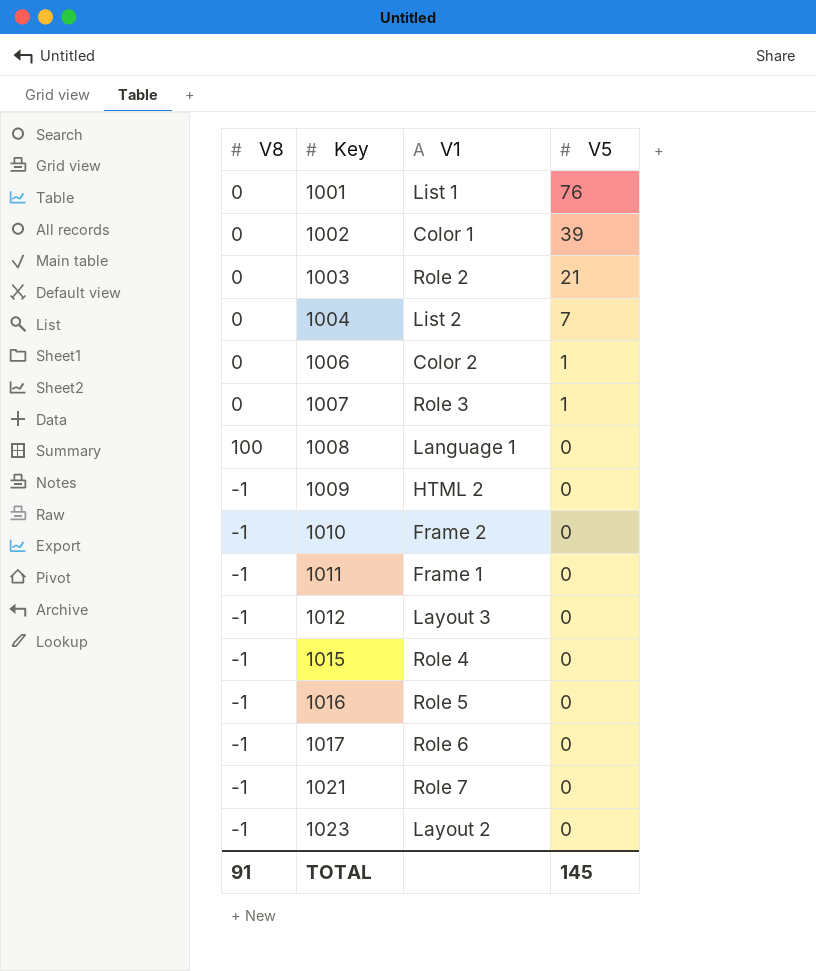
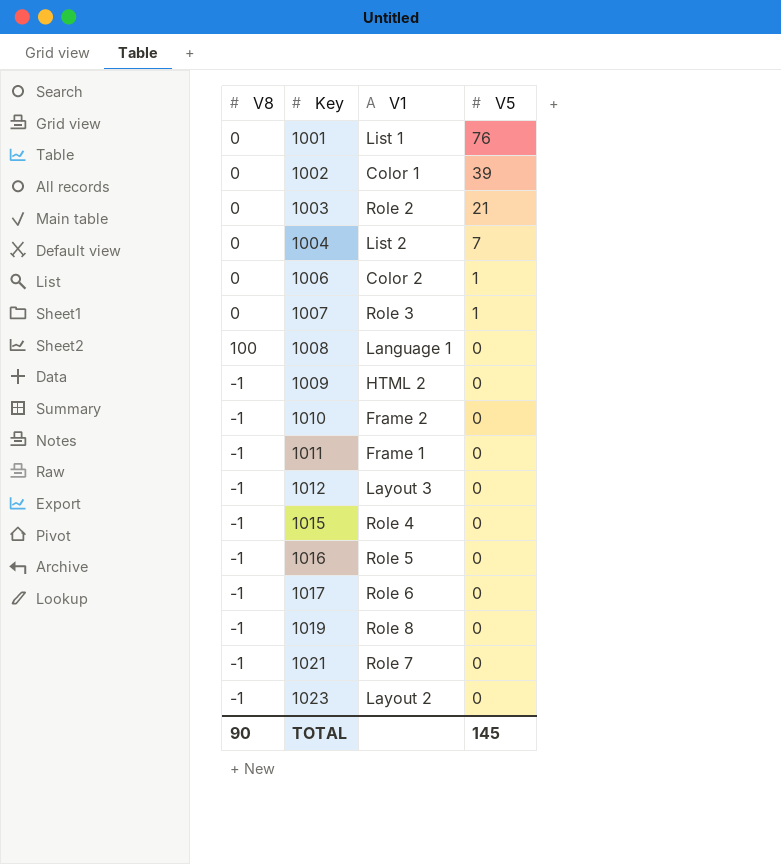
row 1019: none -> -1 | Role 8 | 0
TOTAL | V8: 91 -> 90

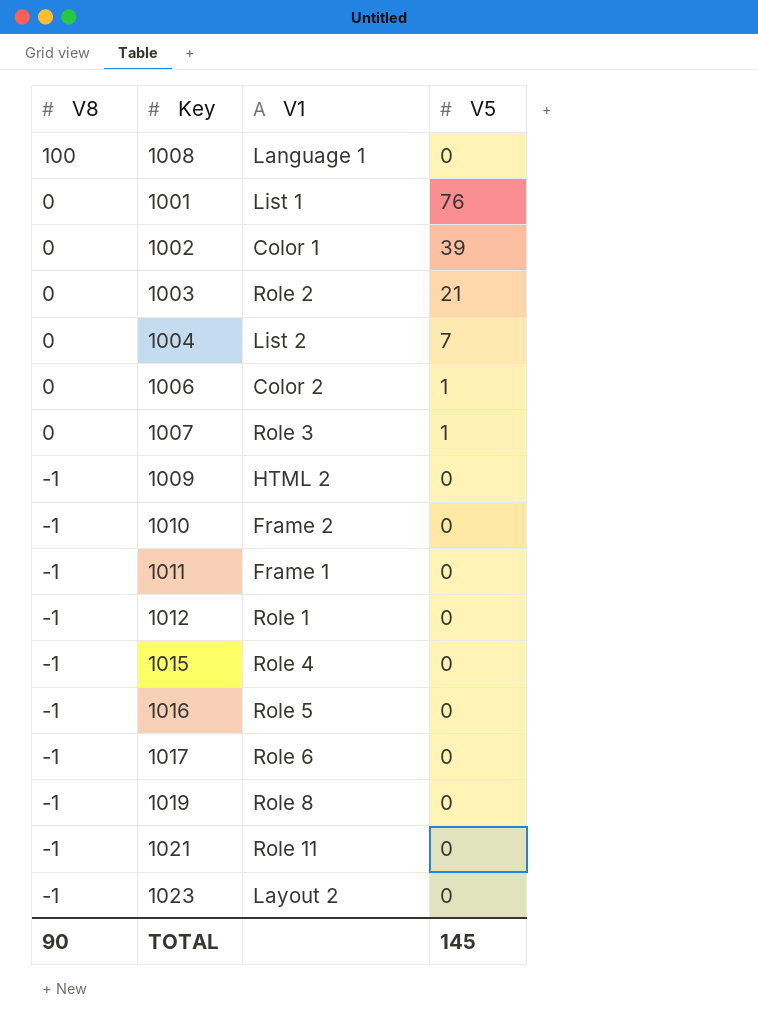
row order: Key ascending -> V8 descending
1012 | V1: Layout 3 -> Role 1
1021 | V1: Role 7 -> Role 11

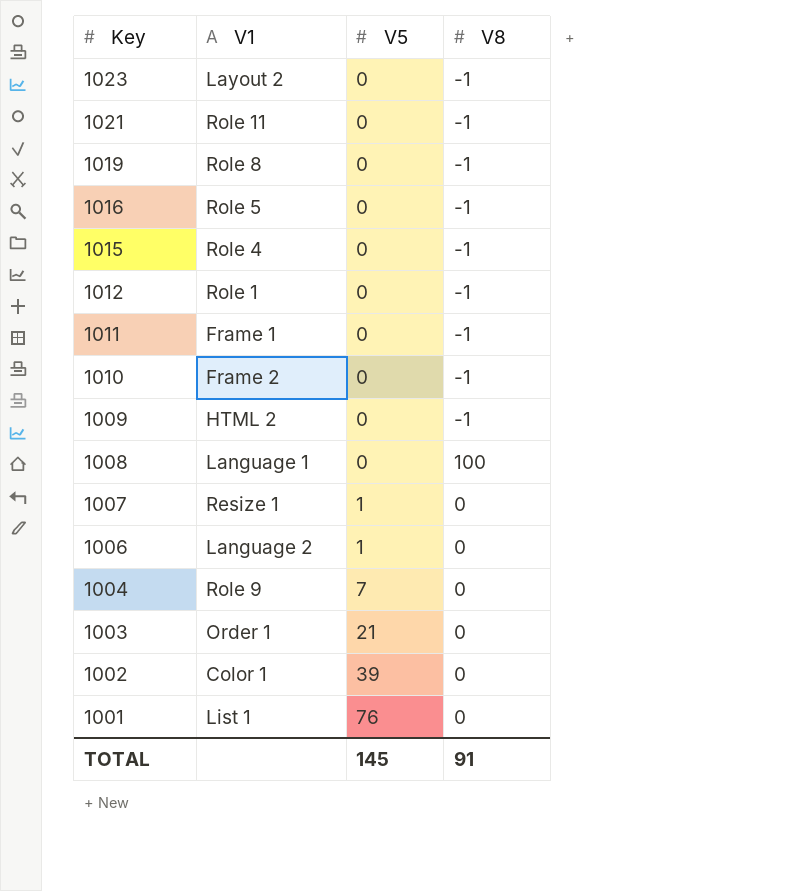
row order: V8 descending -> Key descending
column V8 | position: 1 -> 4
row 1017: -1 | Role 6 | 0 -> none
1007 | V1: Role 3 -> Resize 1
1006 | V1: Color 2 -> Language 2
1004 | V1: List 2 -> Role 9
1003 | V1: Role 2 -> Order 1
TOTAL | V8: 90 -> 91

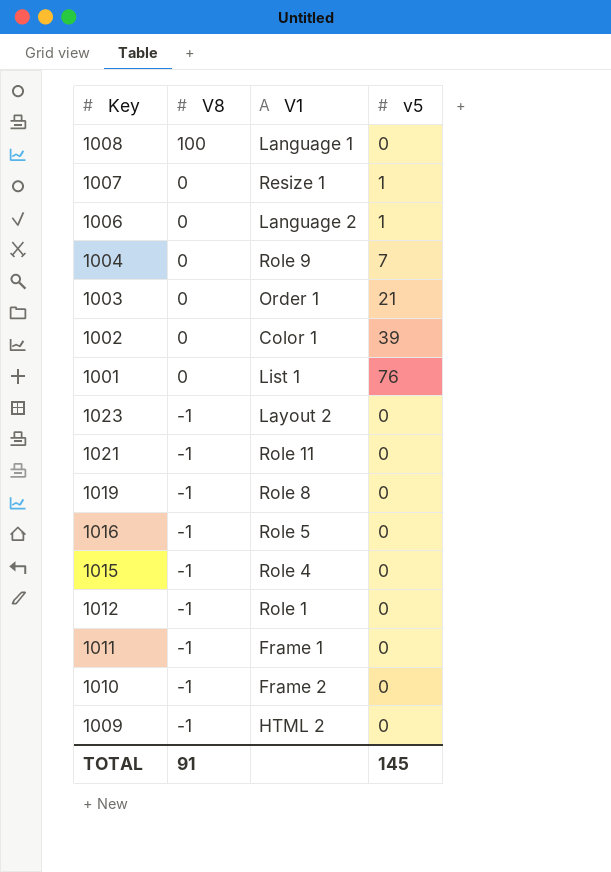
row order: Key descending -> V8 descending
column V8 | position: 4 -> 2
column name: V5 -> v5

